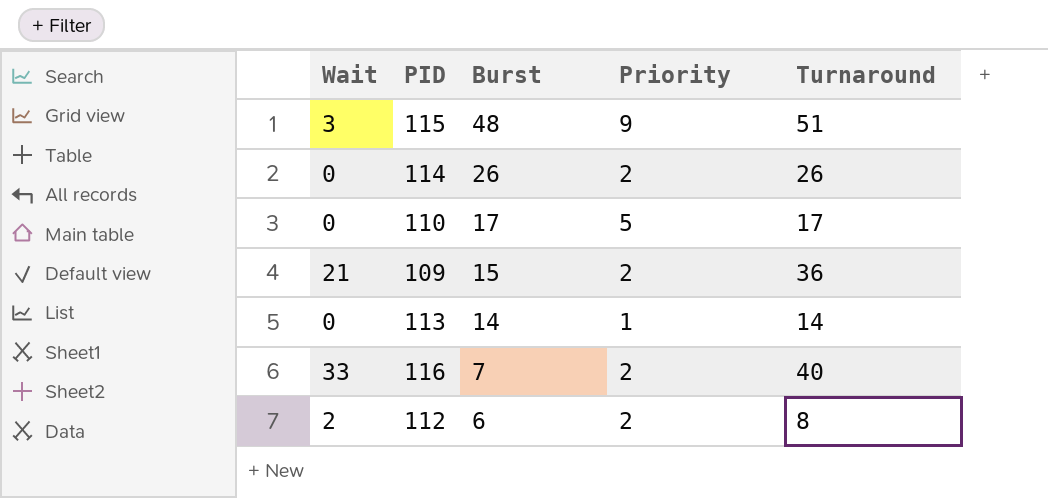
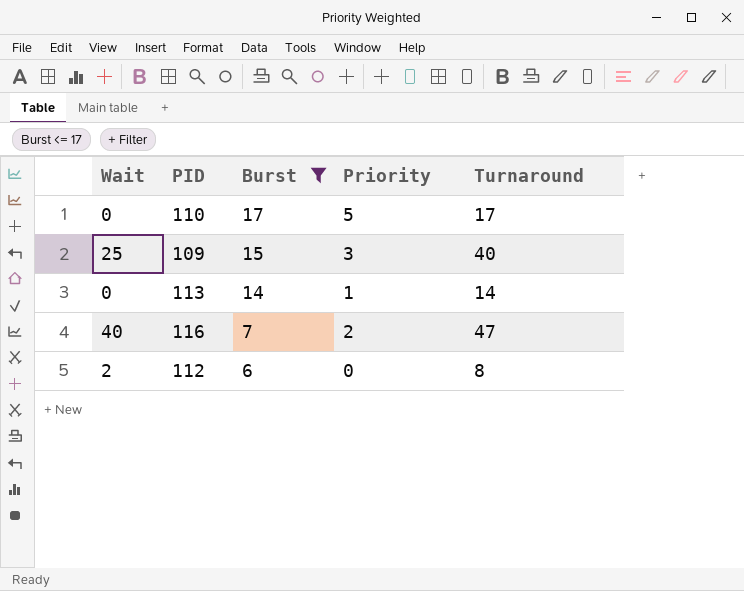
filter: none -> Burst <= 17
109 | Wait: 21 -> 25
109 | Priority: 2 -> 3
109 | Turnaround: 36 -> 40
116 | Wait: 33 -> 40
116 | Turnaround: 40 -> 47
112 | Priority: 2 -> 0

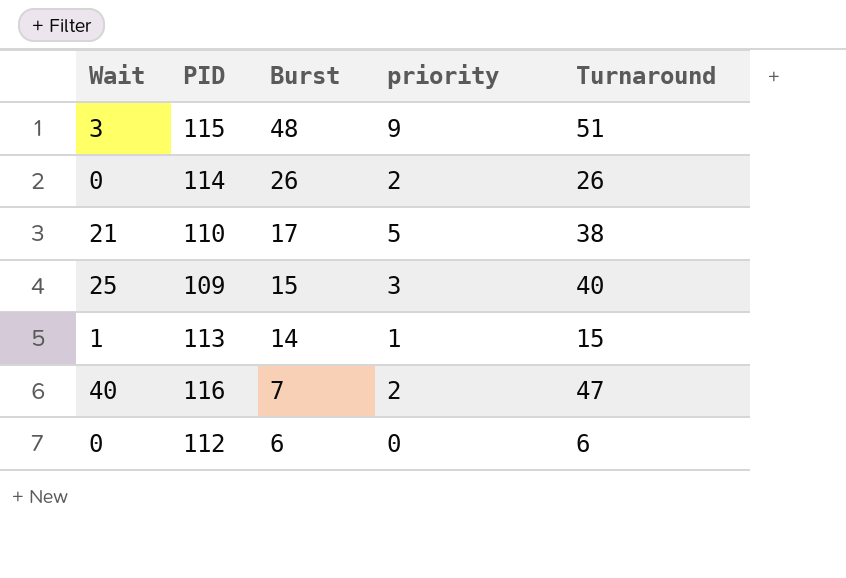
filter: Burst <= 17 -> none
column name: Priority -> priority
110 | Wait: 0 -> 21
110 | Turnaround: 17 -> 38
113 | Wait: 0 -> 1
113 | Turnaround: 14 -> 15
112 | Wait: 2 -> 0
112 | Turnaround: 8 -> 6

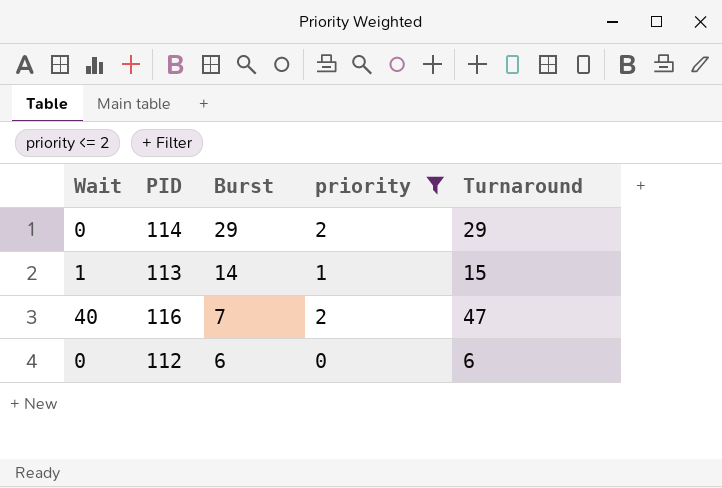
filter: none -> priority <= 2
114 | Burst: 26 -> 29
114 | Turnaround: 26 -> 29

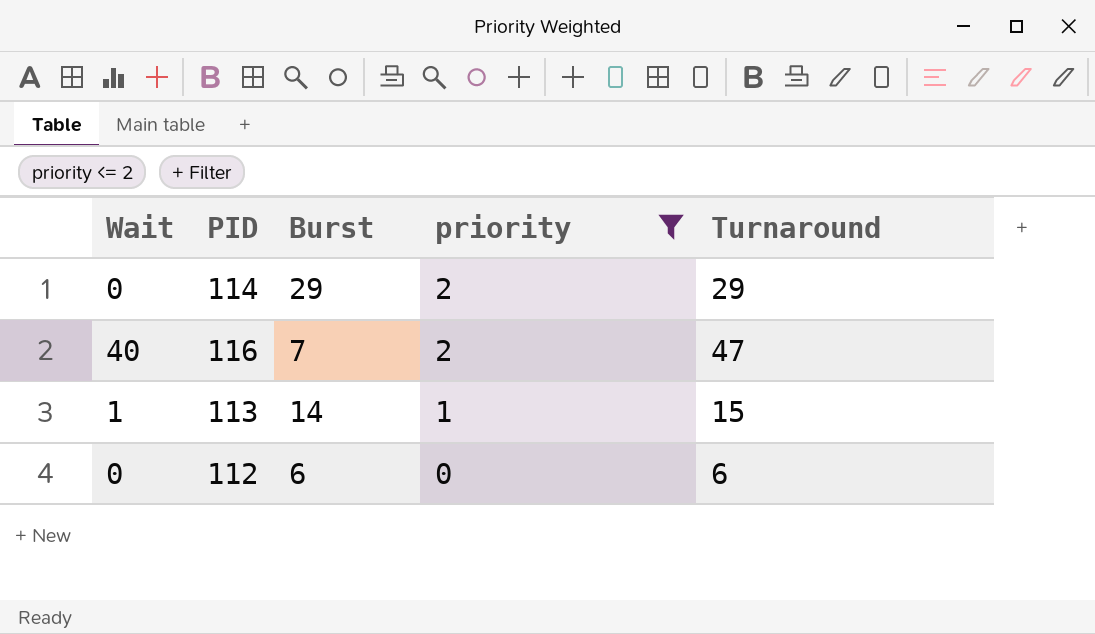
row order: Burst descending -> priority descending

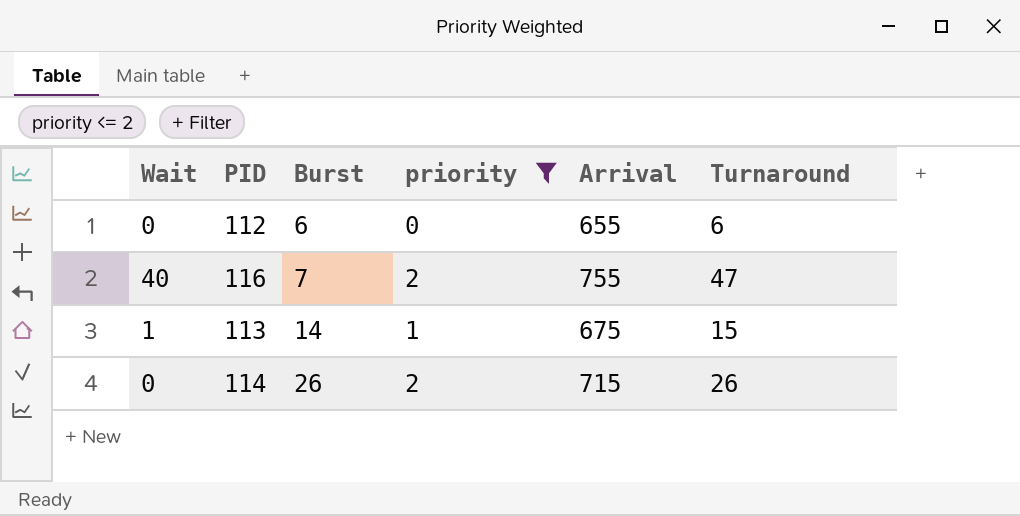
row order: priority descending -> Burst ascending
column Arrival | position: none -> 5
114 | Burst: 29 -> 26
114 | Turnaround: 29 -> 26

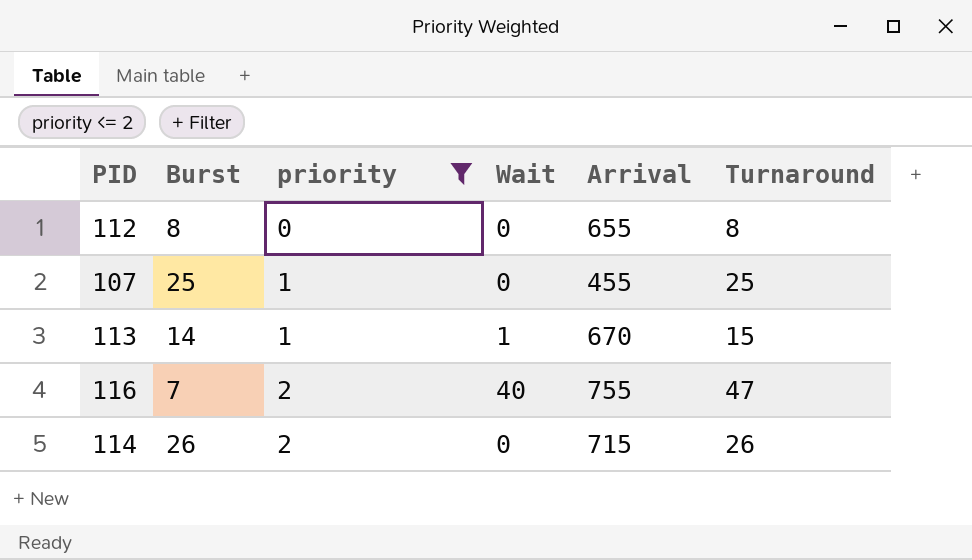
row order: Burst ascending -> priority ascending
column Wait | position: 1 -> 4
112 | Burst: 6 -> 8
112 | Turnaround: 6 -> 8
row 107: none -> 25 | 1 | 0 | 455 | 25
113 | Arrival: 675 -> 670

